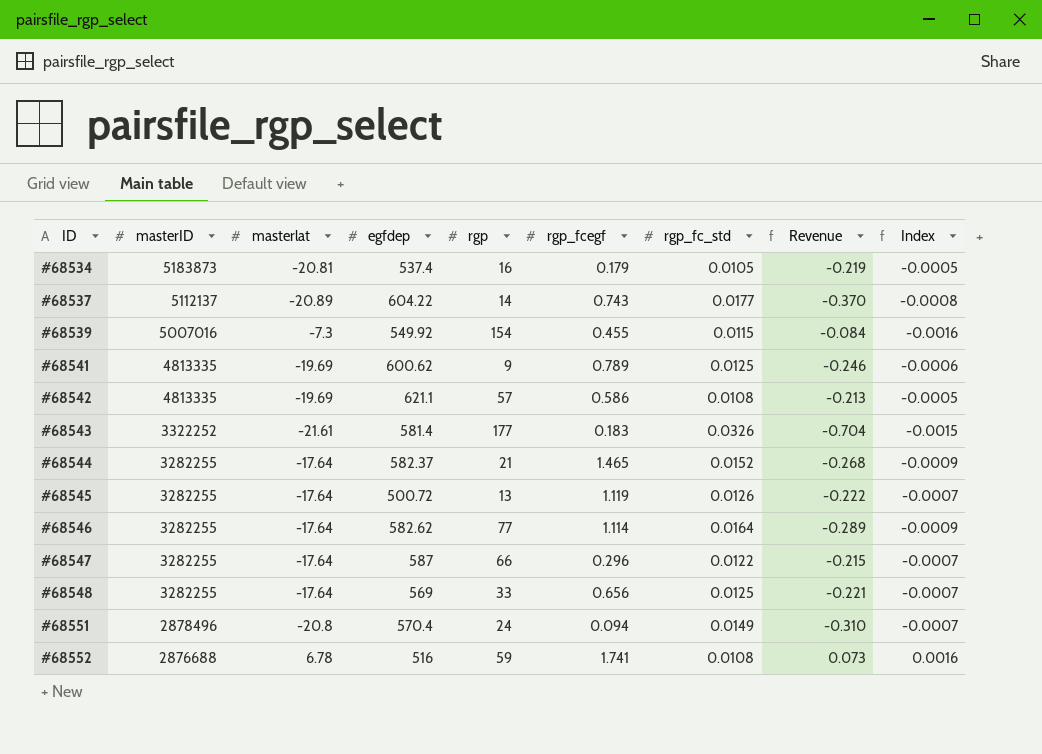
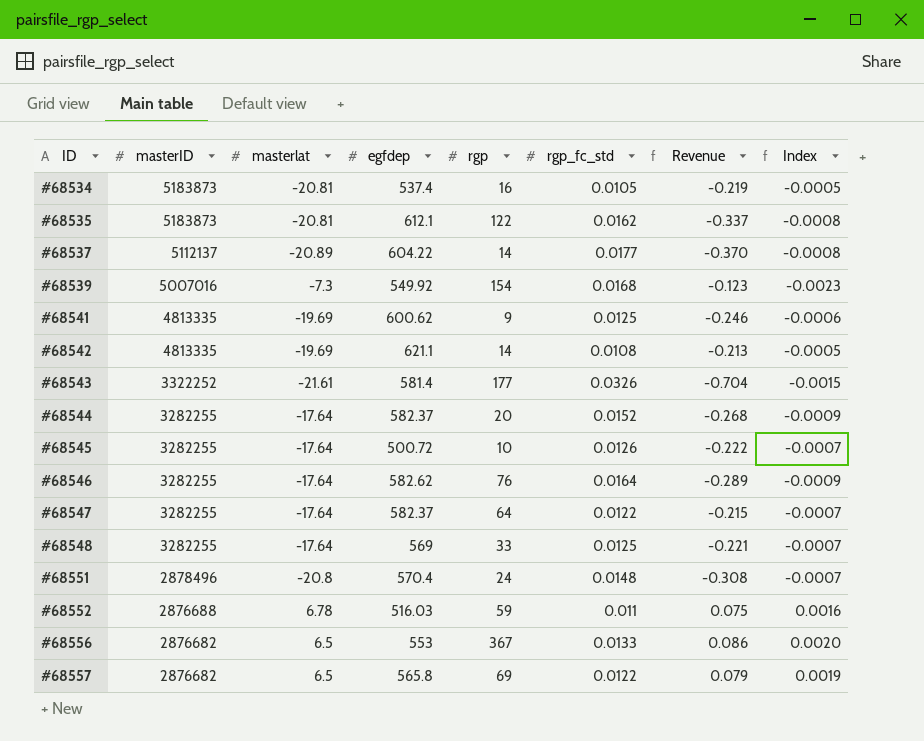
column rgp_fcegf | position: 6 -> none
row #68535: none -> 5183873 | -20.81 | 612.1 | 122 | 0.0162 | -0.337 | -0.0008
#68539 | rgp_fc_std: 0.0115 -> 0.0168
#68539 | Revenue: -0.084 -> -0.123
#68539 | Index: -0.0016 -> -0.0023
#68542 | rgp: 57 -> 14
#68544 | rgp: 21 -> 20
#68545 | rgp: 13 -> 10
#68546 | rgp: 77 -> 76
#68547 | egfdep: 587 -> 582.37
#68547 | rgp: 66 -> 64
#68551 | rgp_fc_std: 0.0149 -> 0.0148
#68551 | Revenue: -0.310 -> -0.308
#68552 | egfdep: 516 -> 516.03
#68552 | rgp_fc_std: 0.0108 -> 0.011
#68552 | Revenue: 0.073 -> 0.075
row #68556: none -> 2876682 | 6.5 | 553 | 367 | 0.0133 | 0.086 | 0.0020
row #68557: none -> 2876682 | 6.5 | 565.8 | 69 | 0.0122 | 0.079 | 0.0019

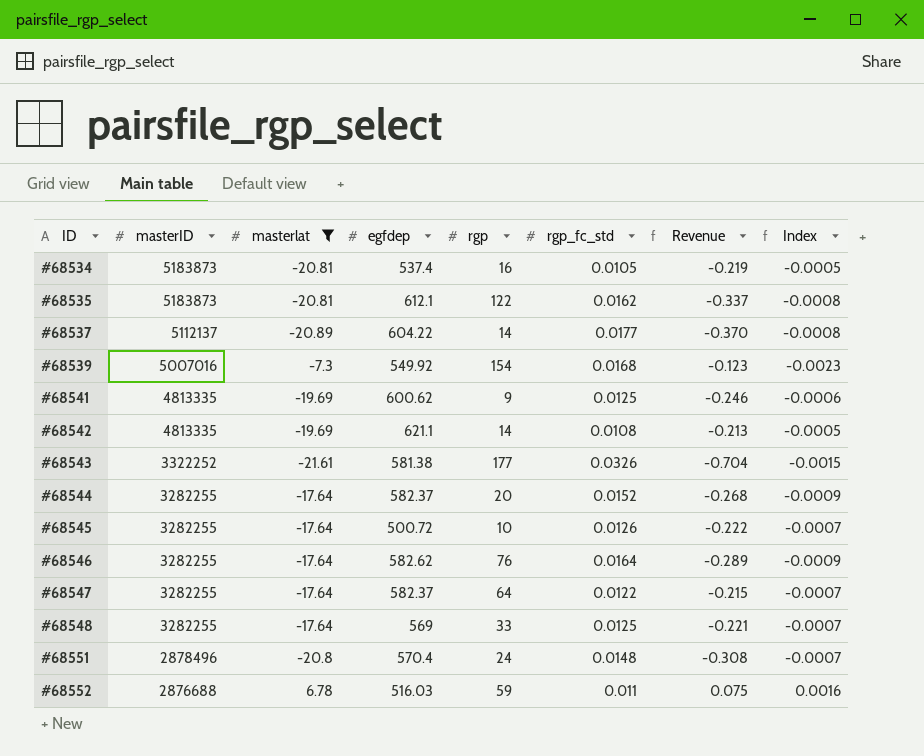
filter: none -> masterlat != 6.5
#68543 | egfdep: 581.4 -> 581.38

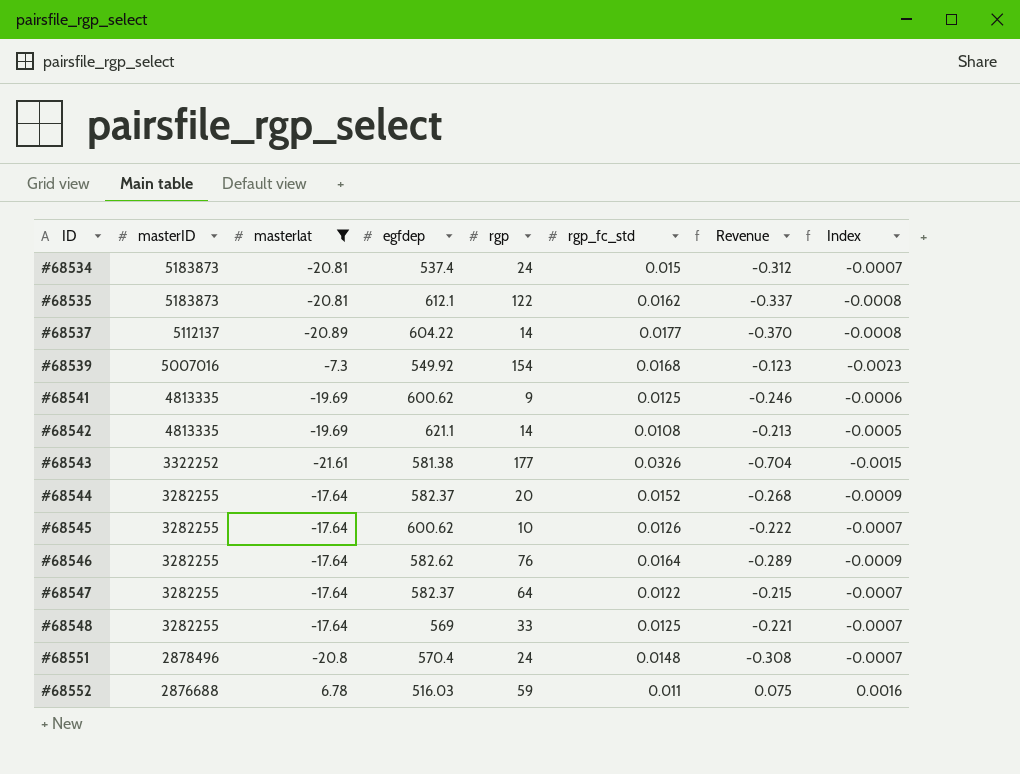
#68534 | rgp: 16 -> 24
#68534 | rgp_fc_std: 0.0105 -> 0.015
#68534 | Revenue: -0.219 -> -0.312
#68534 | Index: -0.0005 -> -0.0007
#68545 | egfdep: 500.72 -> 600.62

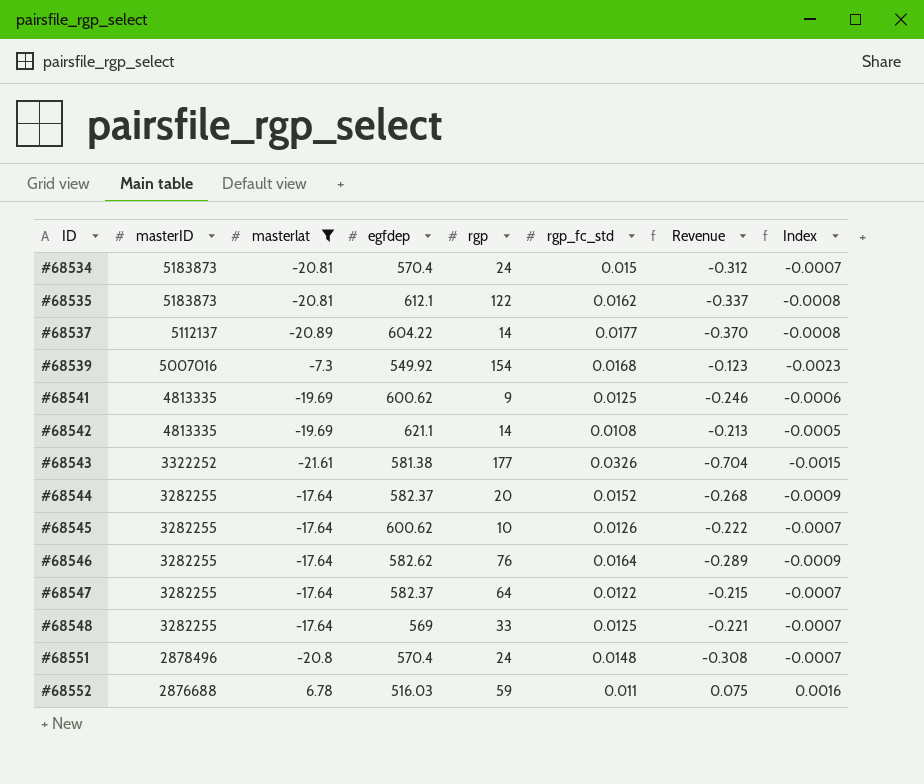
#68534 | egfdep: 537.4 -> 570.4

